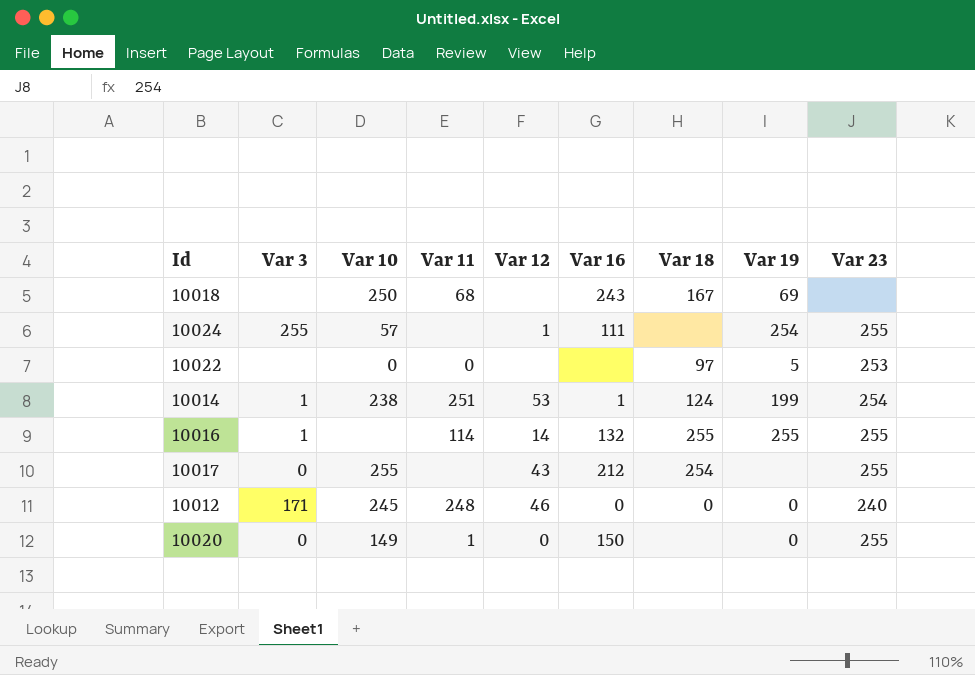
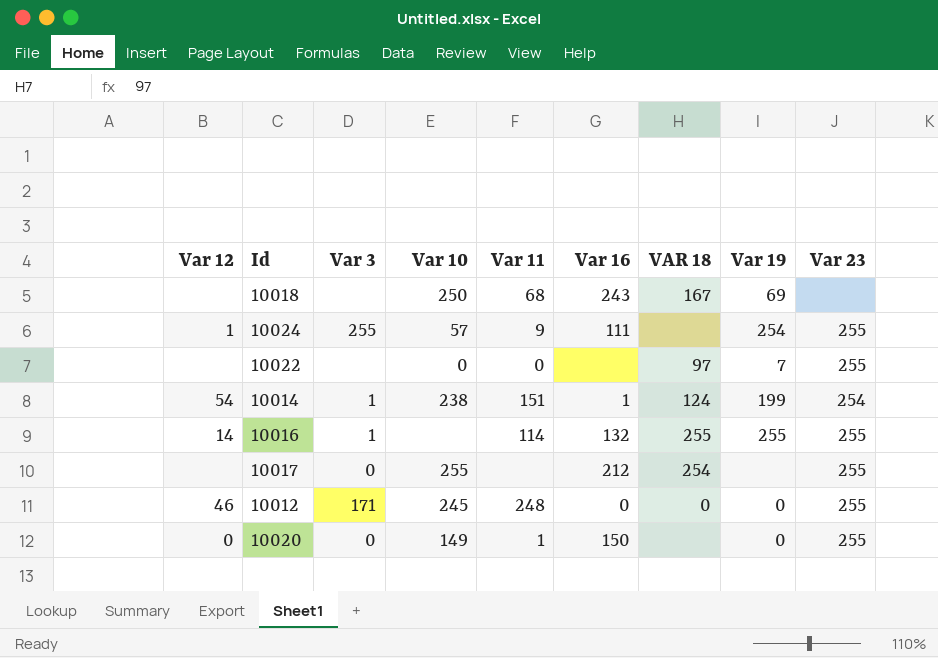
column Var 12 | position: 5 -> 1
column name: Var 18 -> VAR 18
10024 | Var 11: none -> 9
10022 | Var 19: 5 -> 7
10022 | Var 23: 253 -> 255
10014 | Var 12: 53 -> 54
10014 | Var 11: 251 -> 151
10017 | Var 12: 43 -> none
10012 | Var 23: 240 -> 255

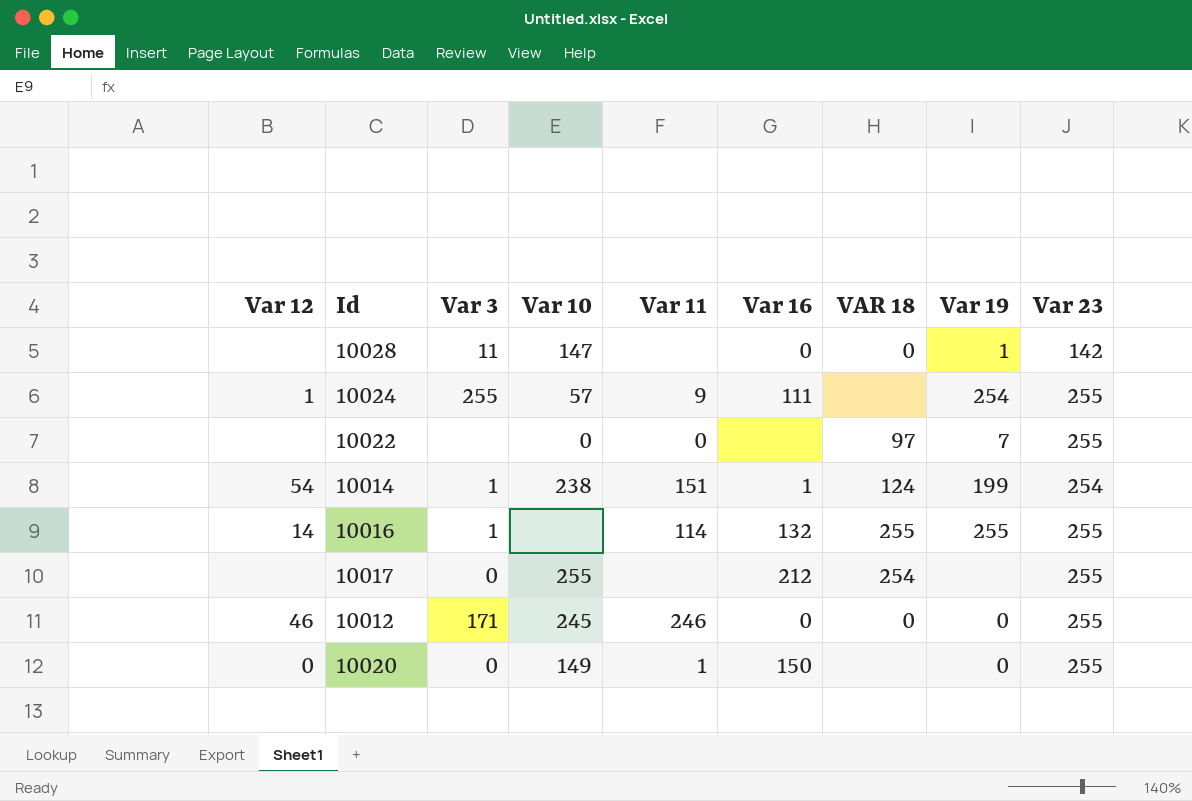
row 10018: none | none | 250 | 68 | 243 | 167 | 69 | none -> none
row 10028: none -> none | 11 | 147 | none | 0 | 0 | 1 | 142
10012 | Var 11: 248 -> 246

